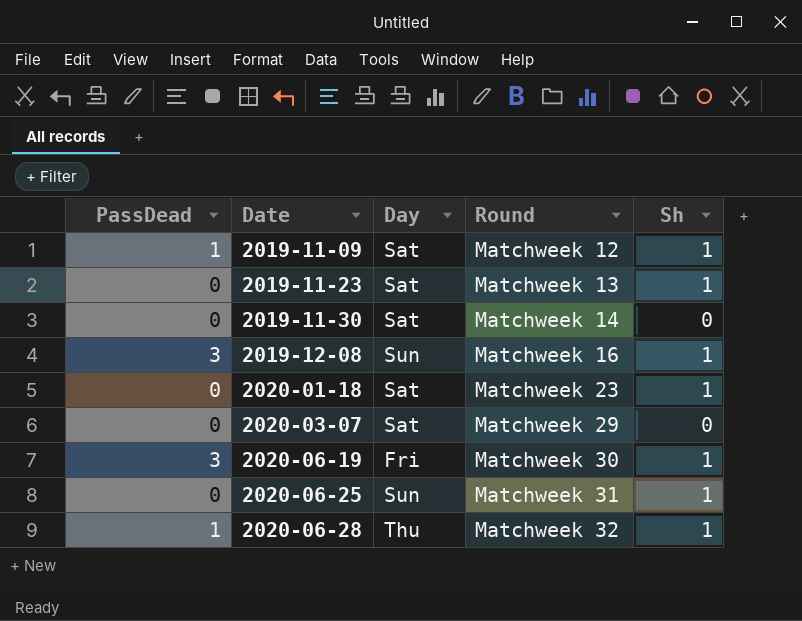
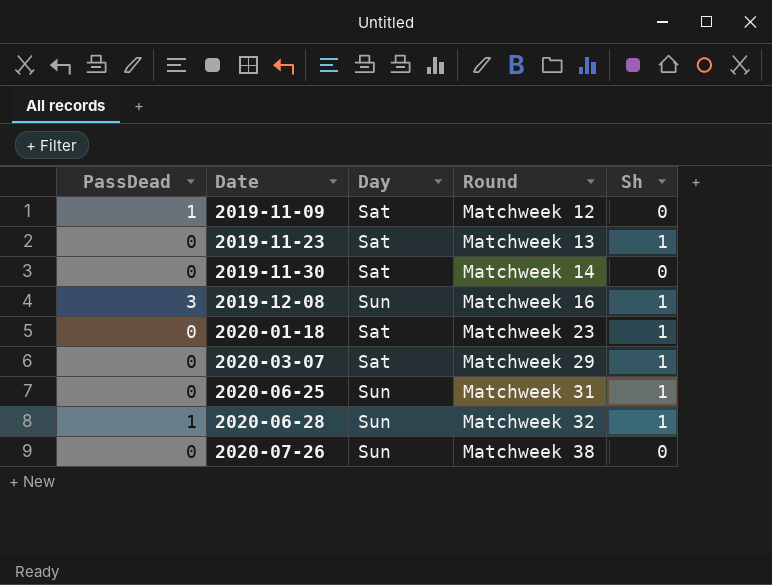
row 2020-06-19: 3 | Fri | Matchweek 30 | 1 -> none
2019-11-09 | Sh: 1 -> 0
2020-03-07 | Sh: 0 -> 1
2020-06-28 | Day: Thu -> Sun
row 2020-07-26: none -> 0 | Sun | Matchweek 38 | 0

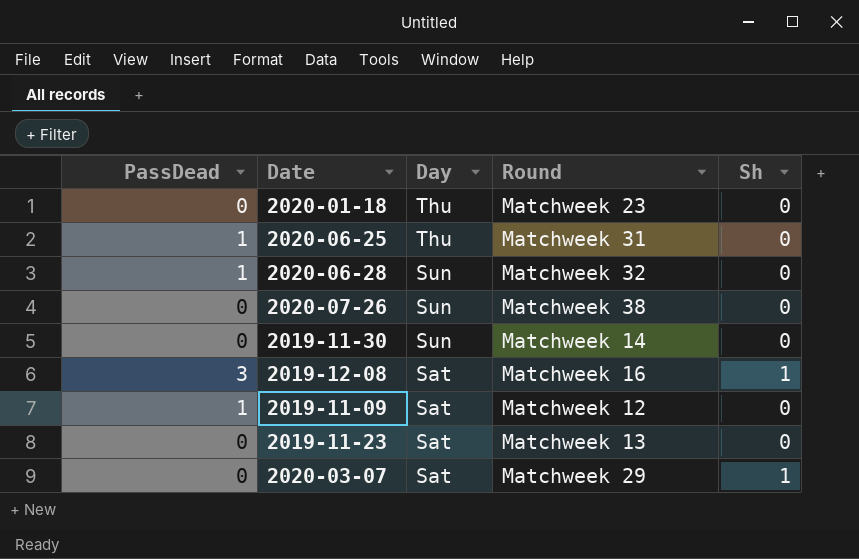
row order: Date ascending -> Day descending
2020-01-18 | Day: Sat -> Thu
2020-01-18 | Sh: 1 -> 0
2020-06-25 | PassDead: 0 -> 1
2020-06-25 | Day: Sun -> Thu
2020-06-25 | Sh: 1 -> 0
2020-06-28 | Sh: 1 -> 0
2019-11-30 | Day: Sat -> Sun
2019-12-08 | Day: Sun -> Sat
2019-11-23 | Sh: 1 -> 0

